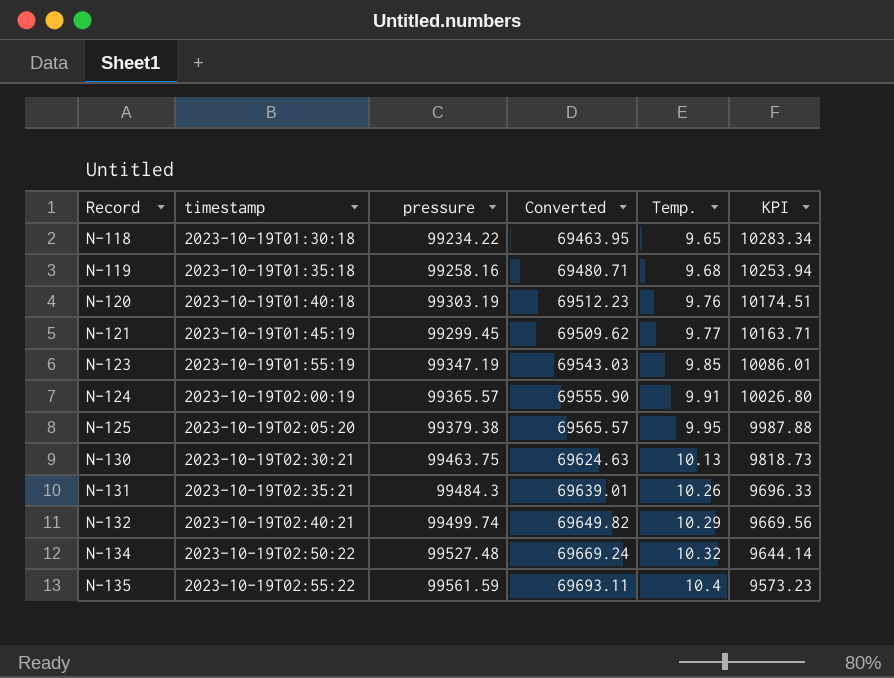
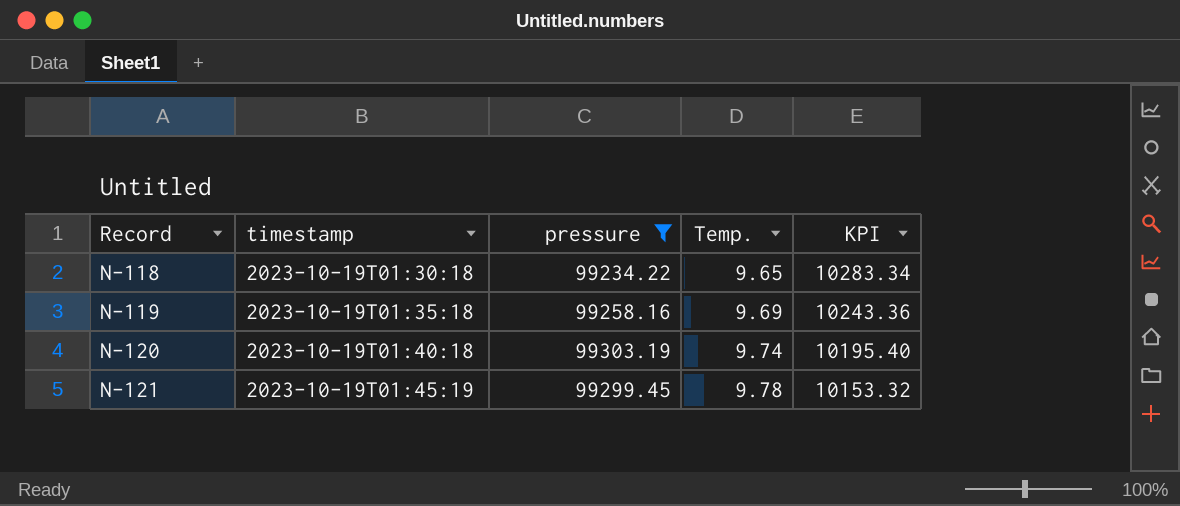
filter: none -> pressure <= 99303.19
column Converted | formula: [pressure] * 0.7 -> none
N-119 | Temp.: 9.68 -> 9.69
N-119 | KPI: 10253.94 -> 10243.36
N-120 | Temp.: 9.76 -> 9.74
N-120 | KPI: 10174.51 -> 10195.40
N-121 | Temp.: 9.77 -> 9.78
N-121 | KPI: 10163.71 -> 10153.32

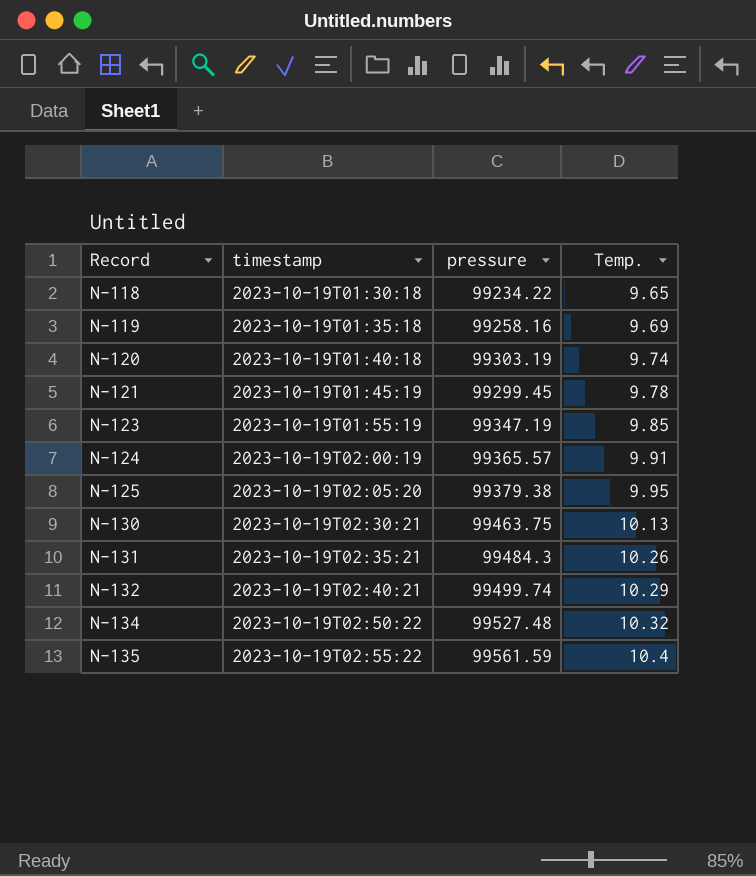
filter: pressure <= 99303.19 -> none
column KPI | formula: [pressure] / [Temp.] -> none

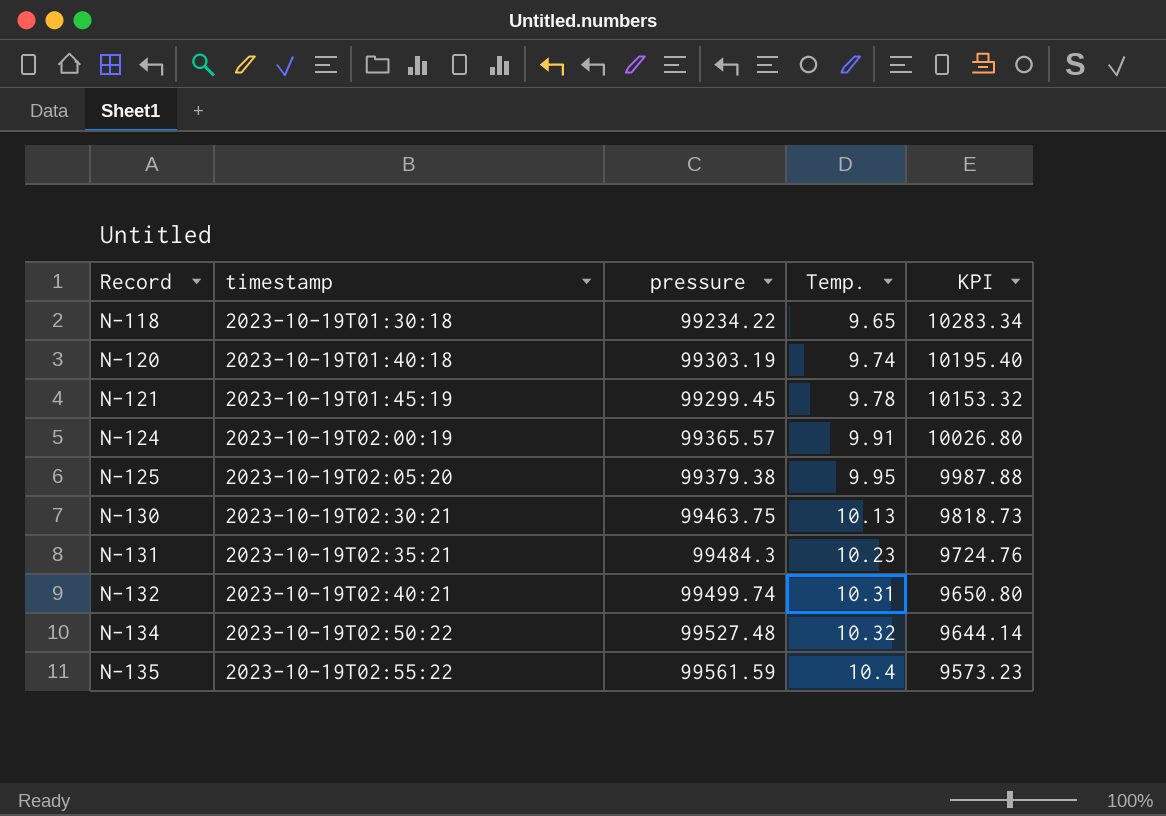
column KPI | formula: none -> [pressure] / [Temp.]
row N-119: 2023-10-19T01:35:18 | 99258.16 | 9.69 -> none
row N-123: 2023-10-19T01:55:19 | 99347.19 | 9.85 -> none
N-131 | Temp.: 10.26 -> 10.23
N-132 | Temp.: 10.29 -> 10.31

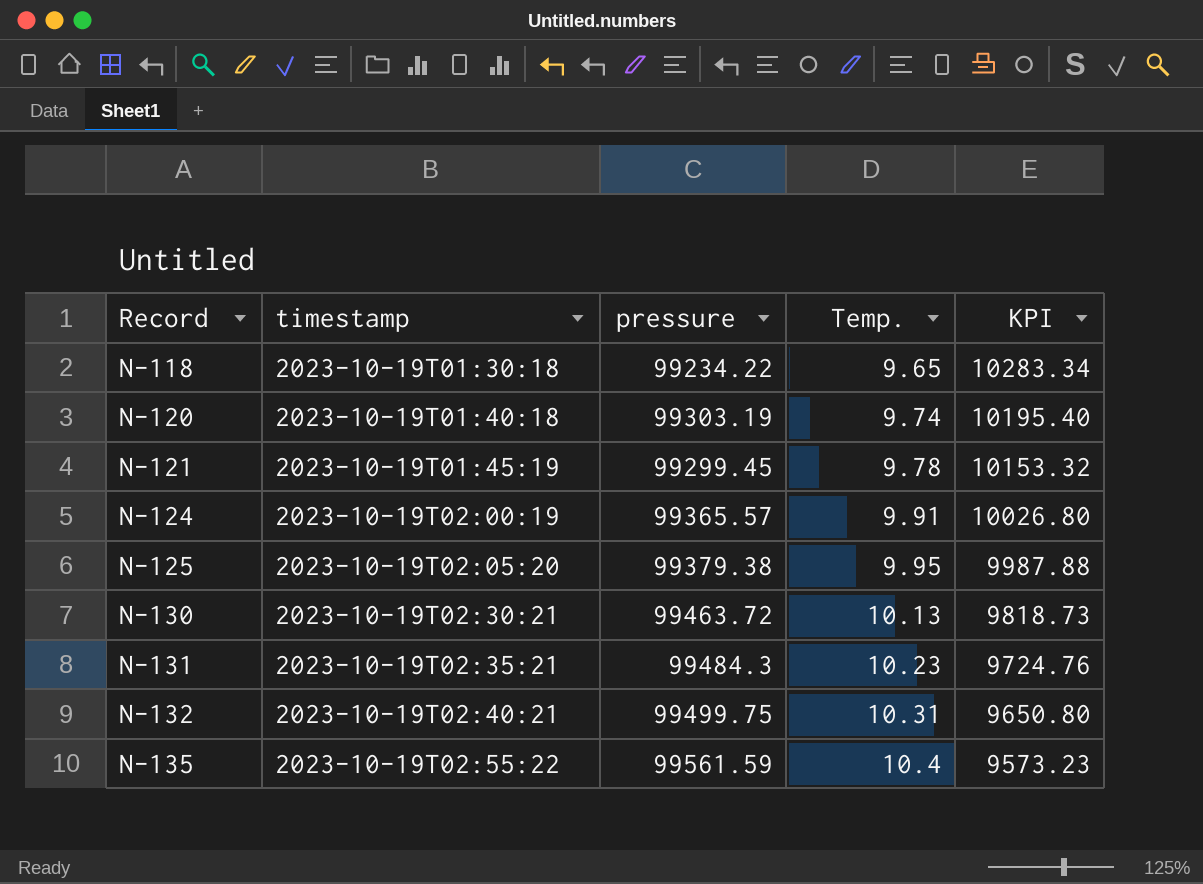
row N-134: 2023-10-19T02:50:22 | 99527.48 | 10.32 | 9644.14 -> none
N-130 | pressure: 99463.75 -> 99463.72
N-132 | pressure: 99499.74 -> 99499.75

